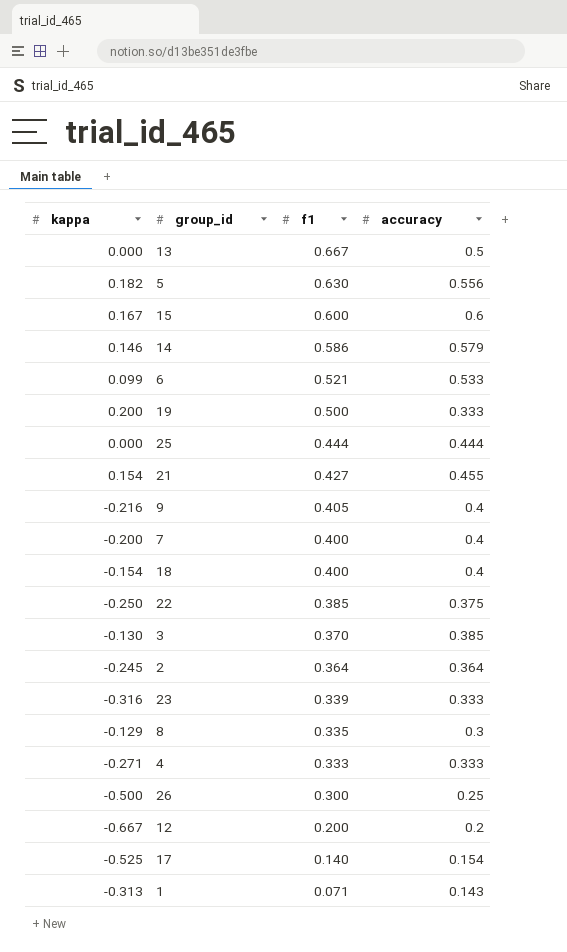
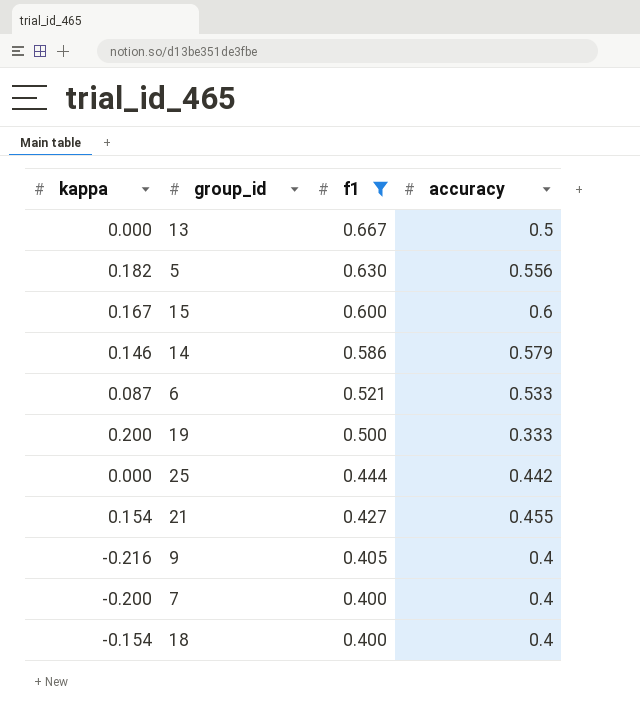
filter: none -> f1 >= 0.400
6 | kappa: 0.099 -> 0.087
25 | accuracy: 0.444 -> 0.442

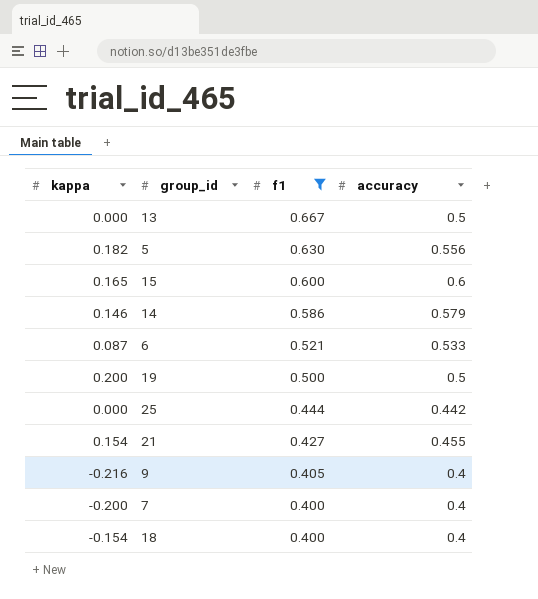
15 | kappa: 0.167 -> 0.165
19 | accuracy: 0.333 -> 0.5

